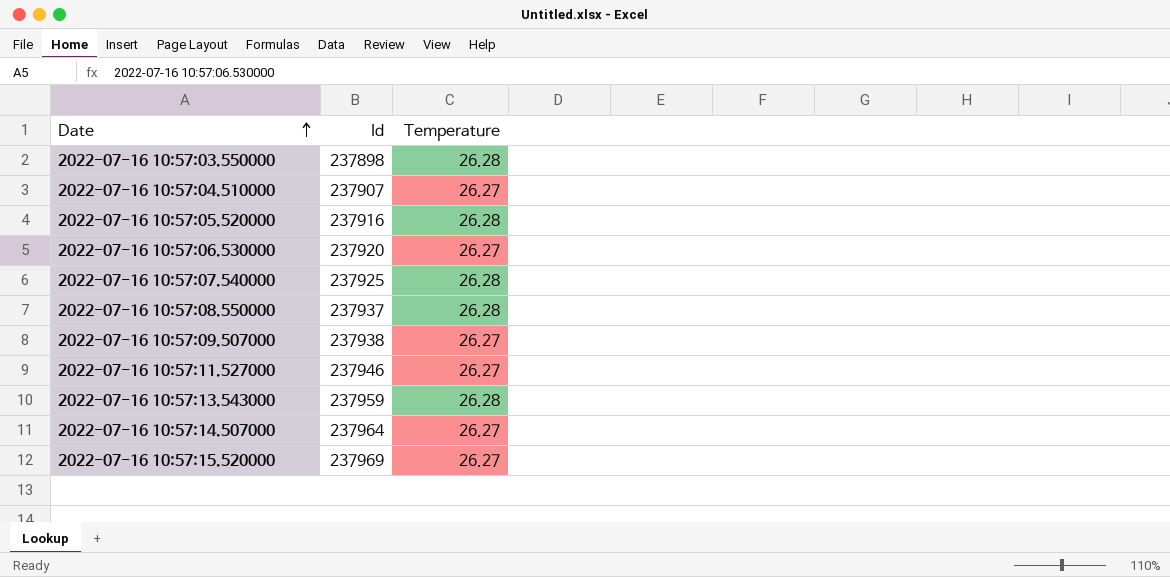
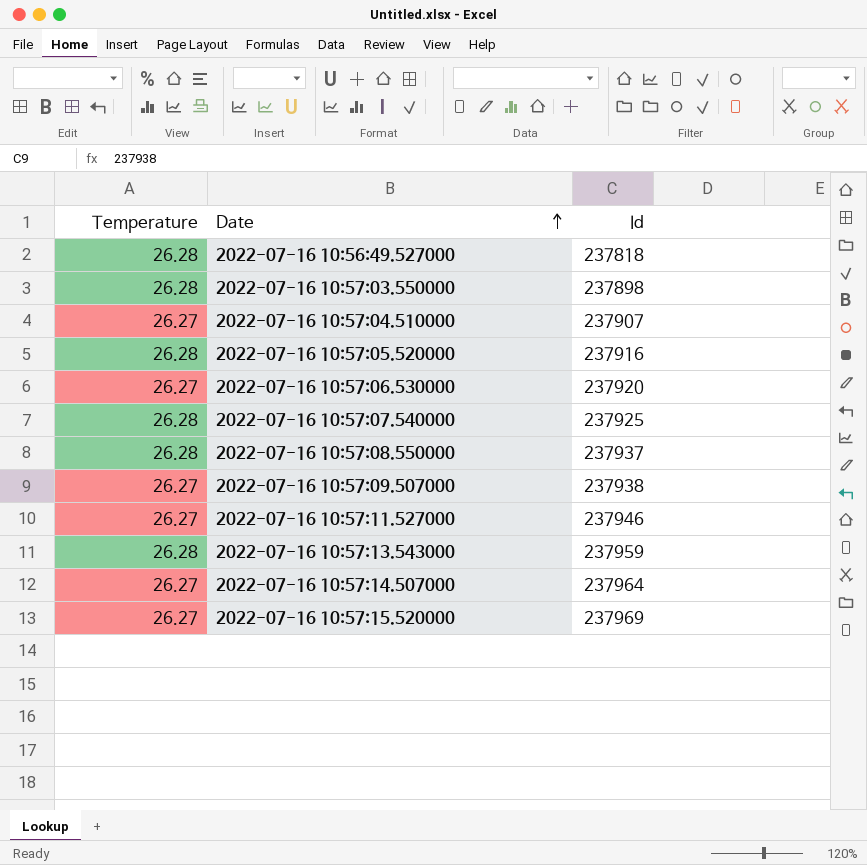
column Temperature | position: 3 -> 1
row 2022-07-16 10:56:49.527000: none -> 26.28 | 237818

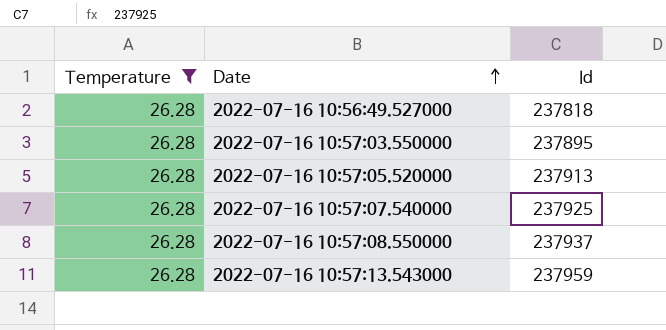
filter: none -> Temperature = 26.28
2022-07-16 10:57:03.550000 | Id: 237898 -> 237895
2022-07-16 10:57:05.520000 | Id: 237916 -> 237913

